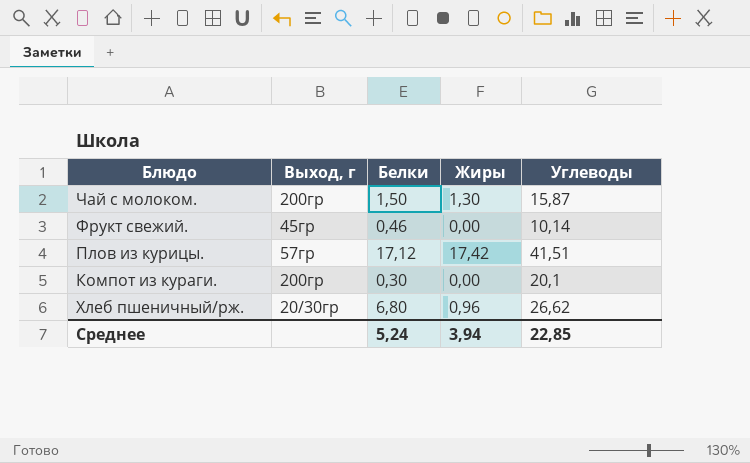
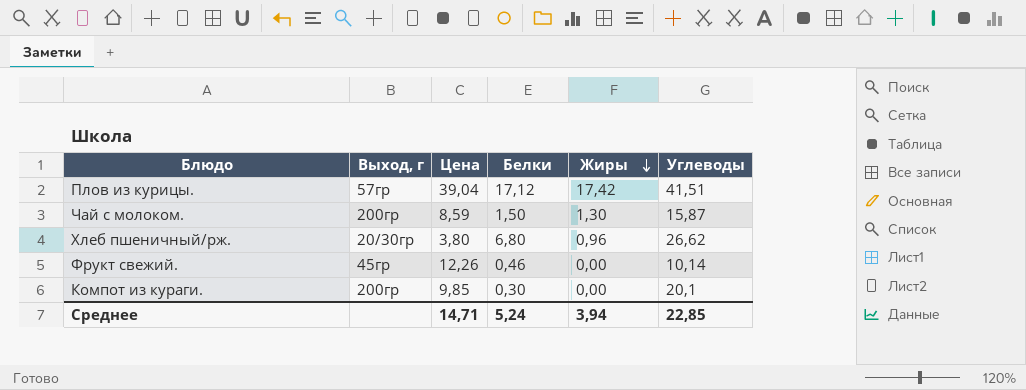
row order: none -> Жиры descending
column Цена | position: none -> 3

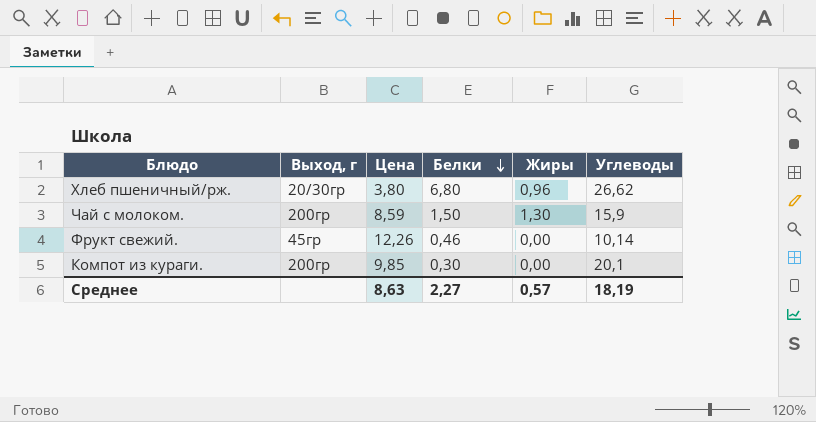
row order: Жиры descending -> Белки descending
row Плов из курицы.: 57гр | 39,04 | 17,12 | 17,42 | 41,51 -> none
Чай с молоком. | Углеводы: 15,87 -> 15,9
Среднее | Цена: 14,71 -> 8,63
Среднее | Белки: 5,24 -> 2,27
Среднее | Жиры: 3,94 -> 0,57
Среднее | Углеводы: 22,85 -> 18,19

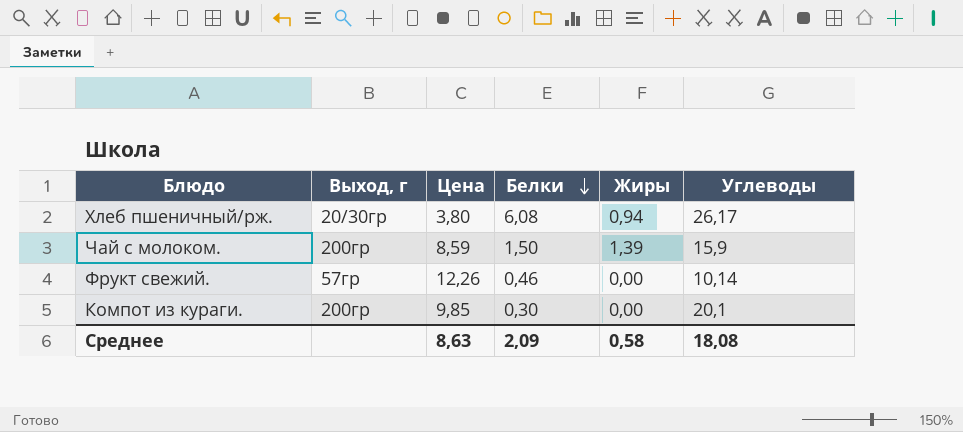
Хлеб пшеничный/рж. | Белки: 6,80 -> 6,08
Хлеб пшеничный/рж. | Жиры: 0,96 -> 0,94
Хлеб пшеничный/рж. | Углеводы: 26,62 -> 26,17
Чай с молоком. | Жиры: 1,30 -> 1,39
Фрукт свежий. | Выход, г: 45гр -> 57гр
Среднее | Белки: 2,27 -> 2,09
Среднее | Жиры: 0,57 -> 0,58
Среднее | Углеводы: 18,19 -> 18,08

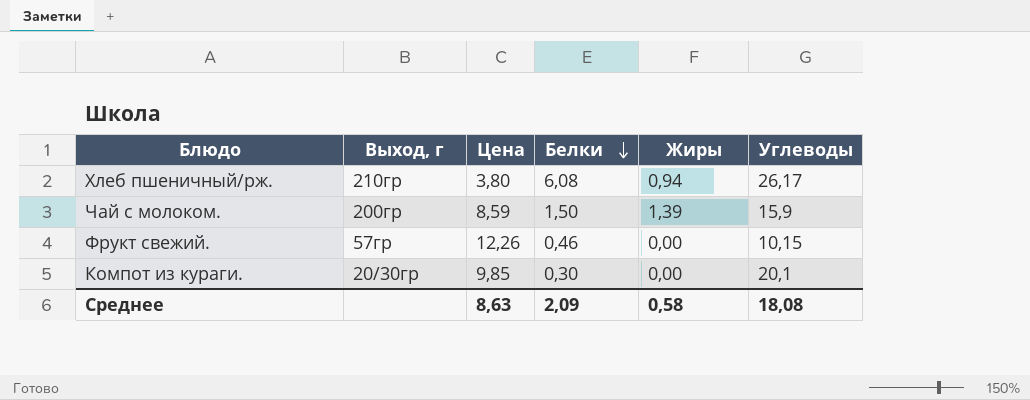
Хлеб пшеничный/рж. | Выход, г: 20/30гр -> 210гр
Фрукт свежий. | Углеводы: 10,14 -> 10,15
Компот из кураги. | Выход, г: 200гр -> 20/30гр

